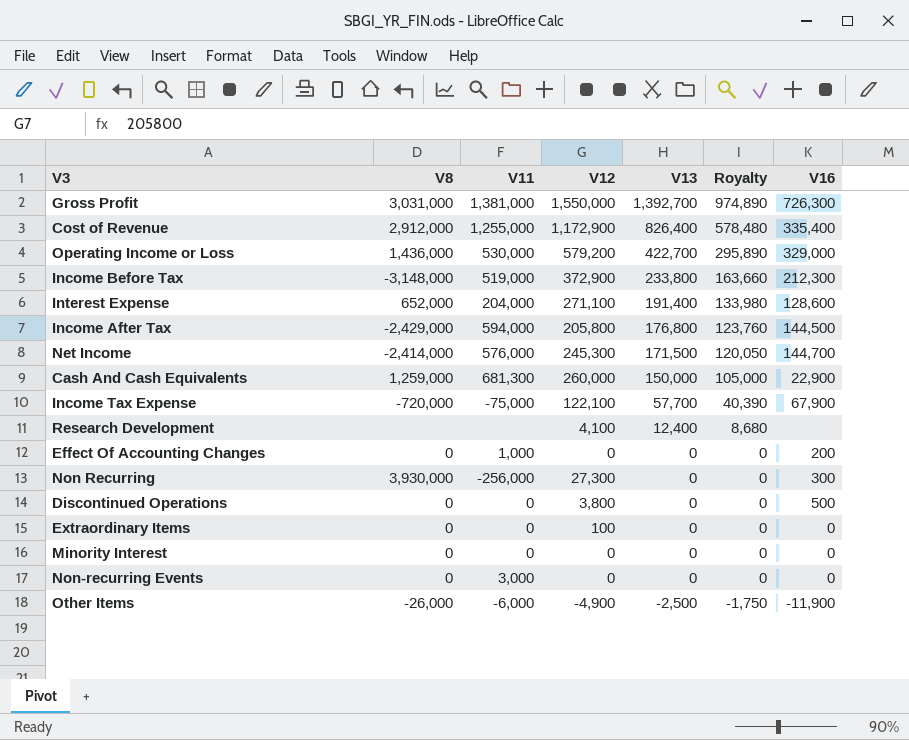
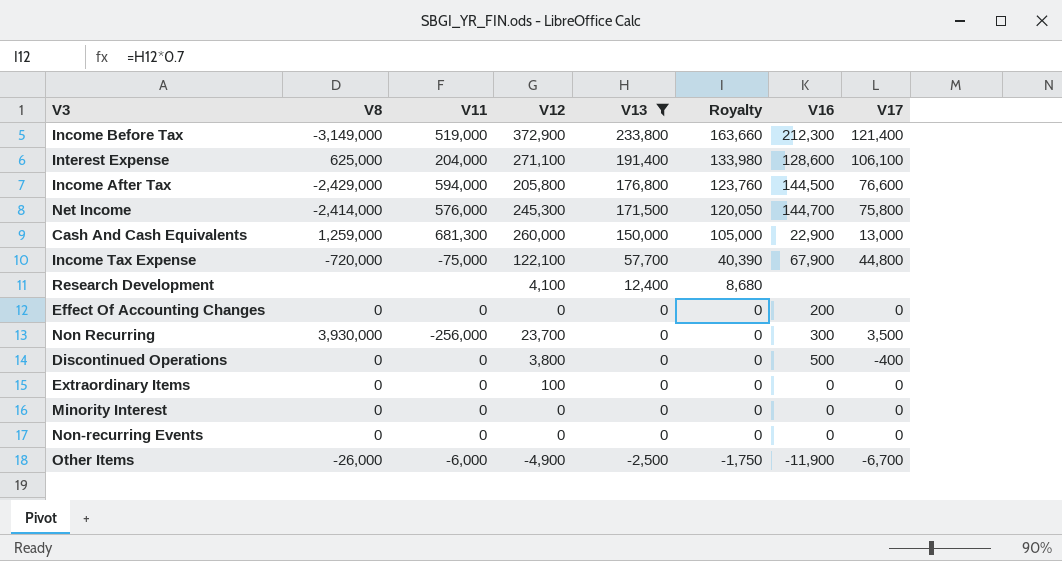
filter: none -> V13 <= 233,800
column V17 | position: none -> 8
Income Before Tax | V8: -3,148,000 -> -3,149,000
Interest Expense | V8: 652,000 -> 625,000
Effect Of Accounting Changes | V11: 1,000 -> 0
Non Recurring | V12: 27,300 -> 23,700
Non-recurring Events | V11: 3,000 -> 0

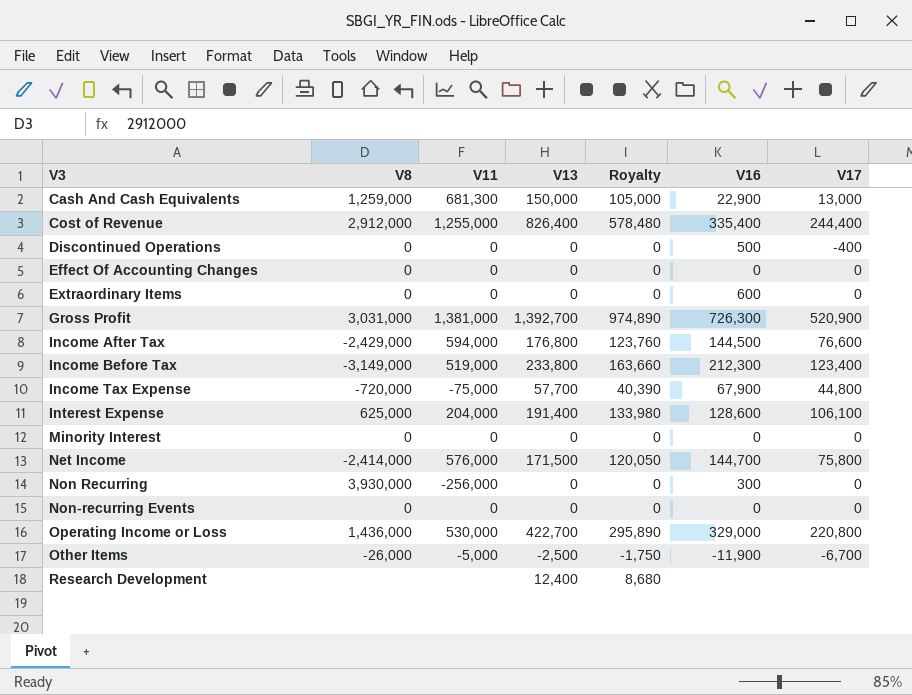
filter: V13 <= 233,800 -> none
row order: V13 descending -> V3 ascending
column V12 | position: 4 -> none
Effect Of Accounting Changes | V16: 200 -> 0
Extraordinary Items | V16: 0 -> 600
Income Before Tax | V17: 121,400 -> 123,400
Non Recurring | V17: 3,500 -> 0
Other Items | V11: -6,000 -> -5,000

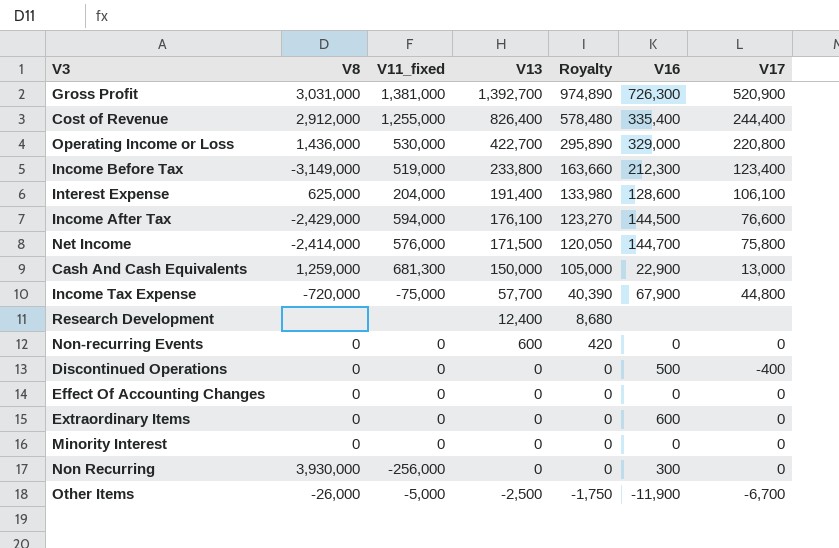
row order: V3 ascending -> V13 descending
column name: V11 -> V11_fixed
Income After Tax | V13: 176,800 -> 176,100
Income After Tax | Royalty: 123,760 -> 123,270
Non-recurring Events | V13: 0 -> 600
Non-recurring Events | Royalty: 0 -> 420

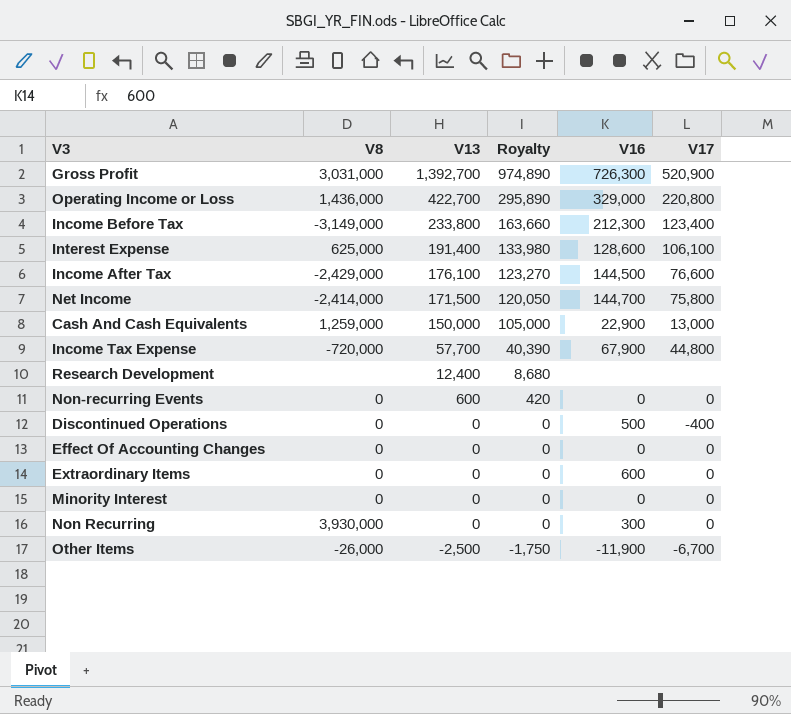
column V11_fixed | position: 3 -> none
row Cost of Revenue: 2,912,000 | 1,255,000 | 826,400 | 578,480 | 335,400 | 244,400 -> none

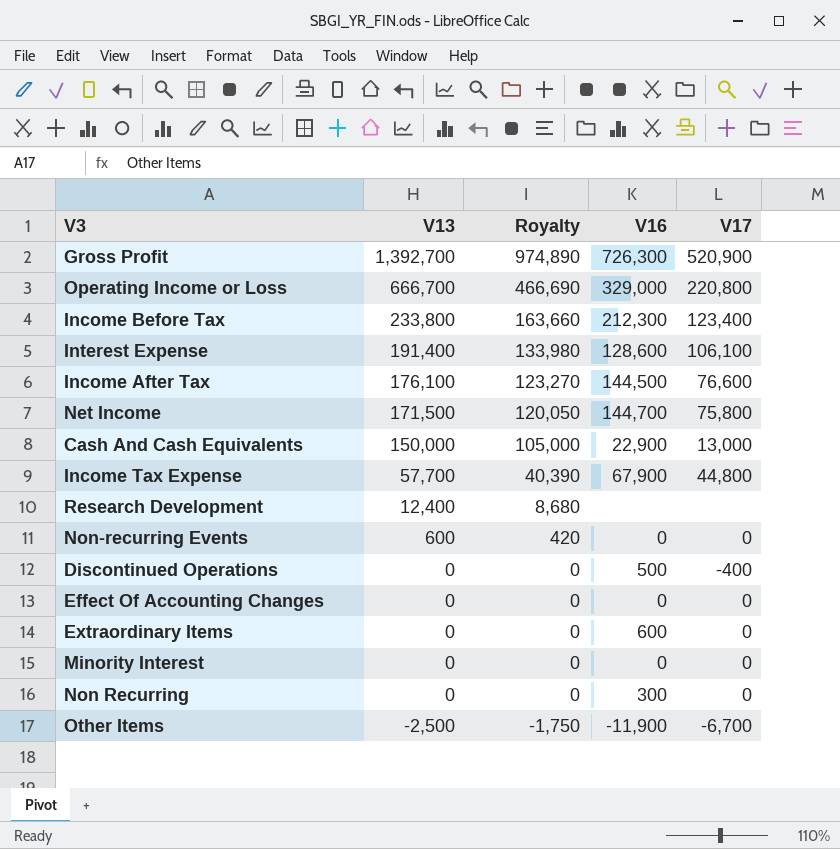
column V8 | position: 2 -> none
Operating Income or Loss | V13: 422,700 -> 666,700
Operating Income or Loss | Royalty: 295,890 -> 466,690

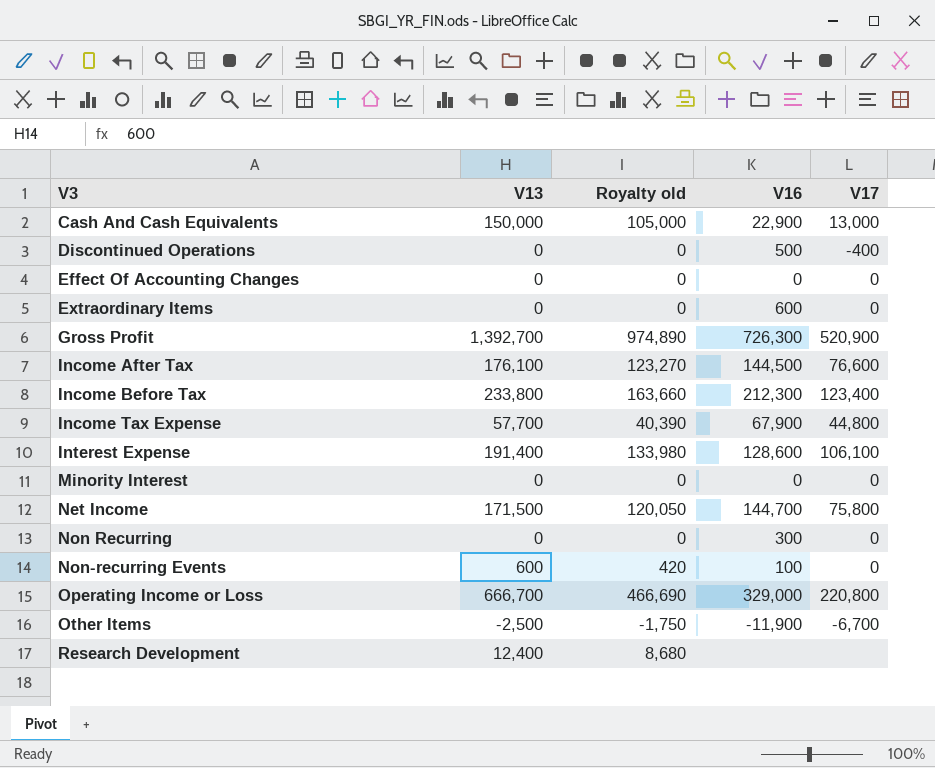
row order: V13 descending -> V3 ascending
column name: Royalty -> Royalty old
Non-recurring Events | V16: 0 -> 100

